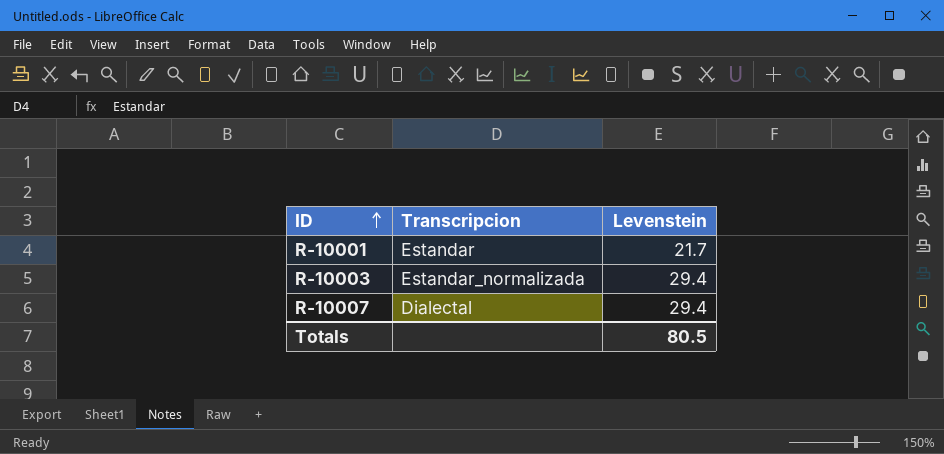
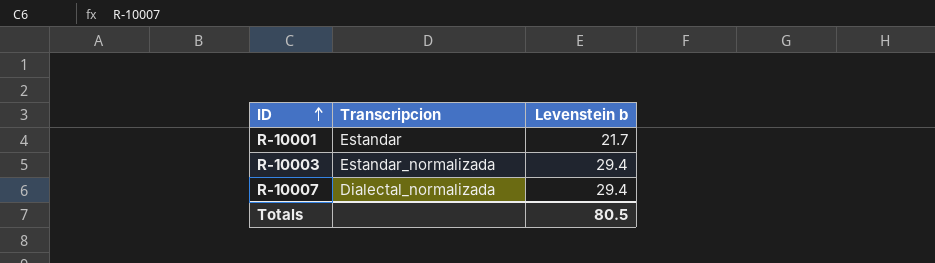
column name: Levenstein -> Levenstein b
R-10007 | Transcripcion: Dialectal -> Dialectal_normalizada

